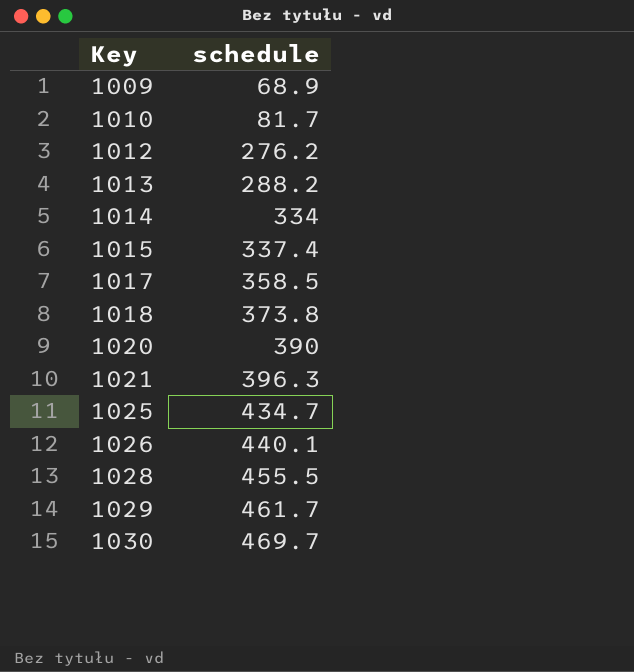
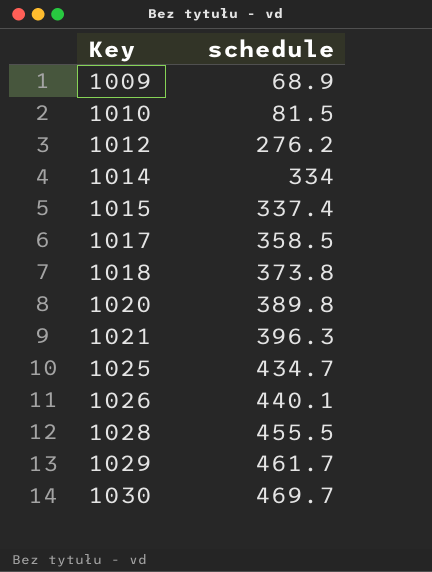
row 1013: 288.2 -> none
1010 | schedule: 81.7 -> 81.5
1020 | schedule: 390 -> 389.8

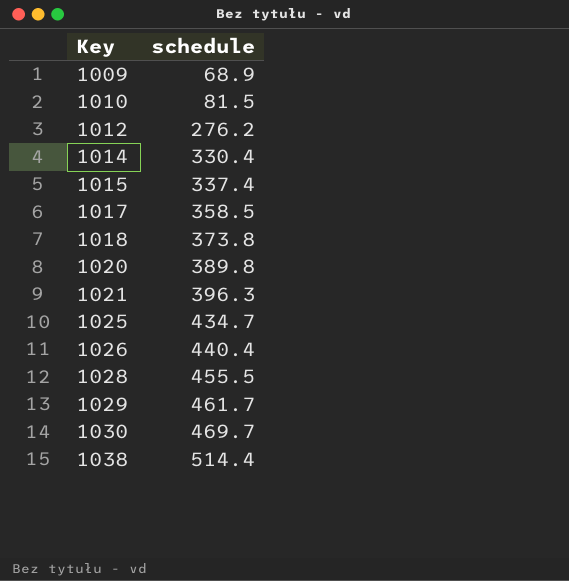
1014 | schedule: 334 -> 330.4
1026 | schedule: 440.1 -> 440.4
row 1038: none -> 514.4

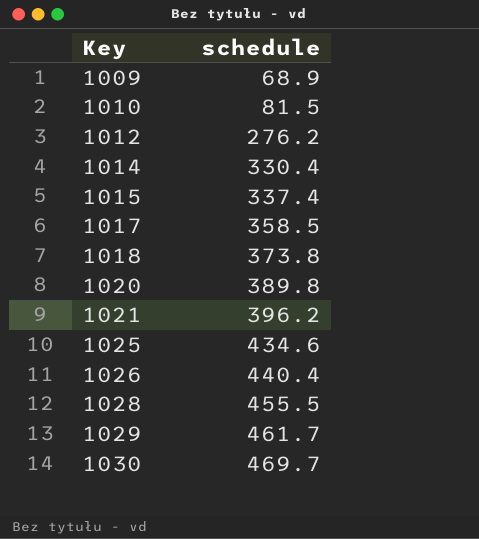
row 1038: 514.4 -> none
1021 | schedule: 396.3 -> 396.2
1025 | schedule: 434.7 -> 434.6

